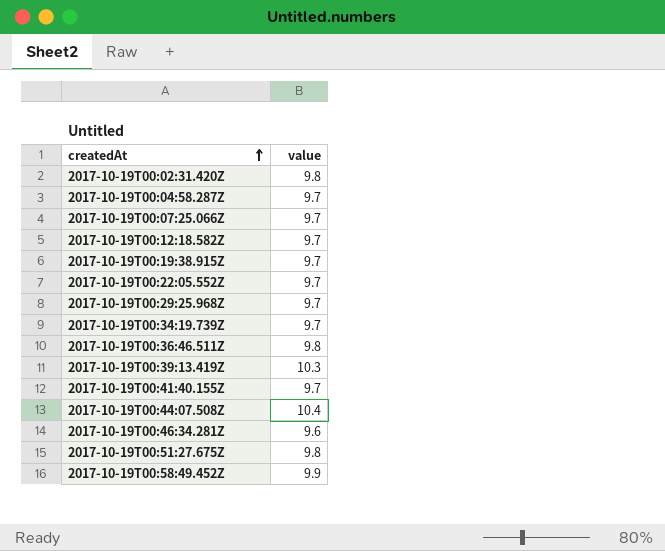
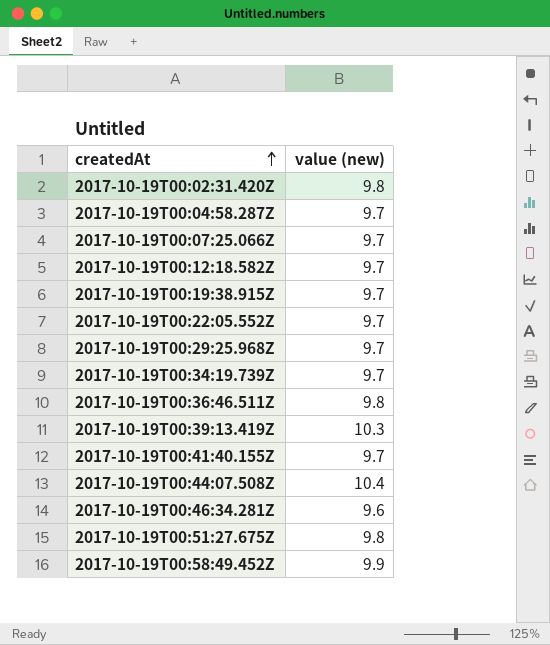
column name: value -> value (new)

